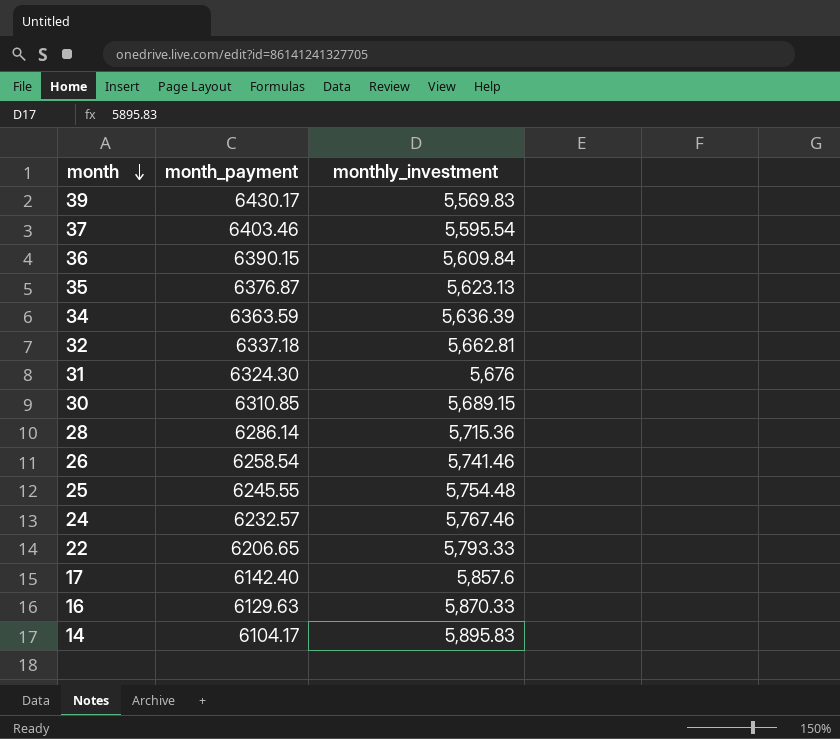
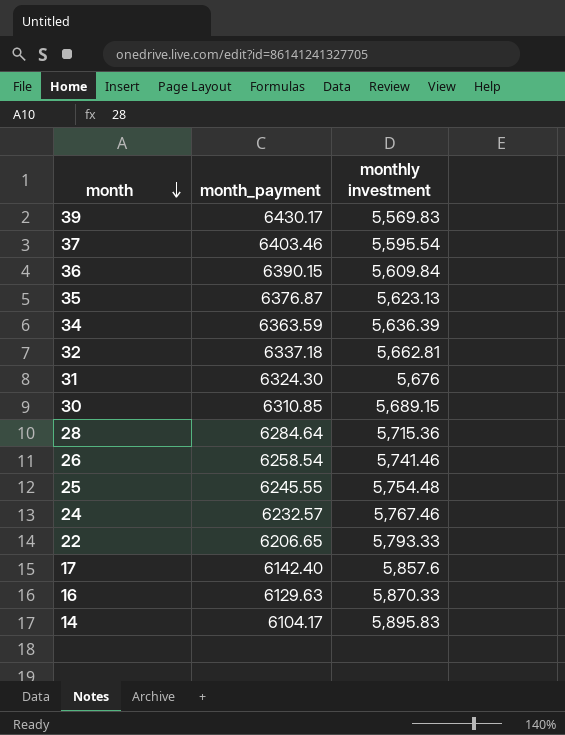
column name: monthly_investment -> monthly investment
28 | month_payment: 6286.14 -> 6284.64

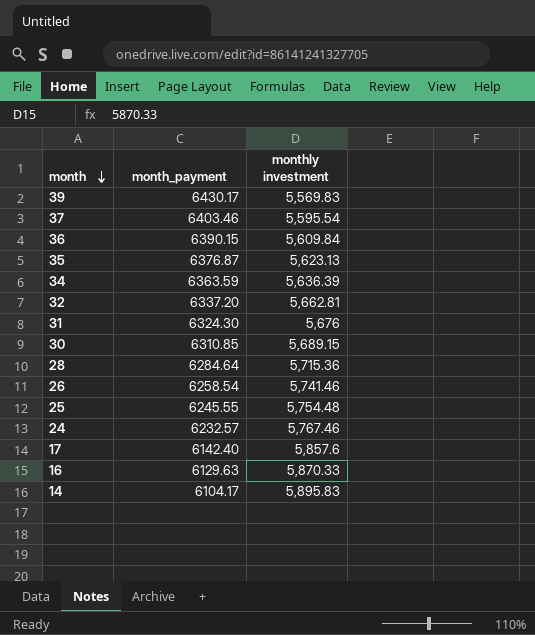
row 22: 6206.65 | 5,793.33 -> none
32 | month_payment: 6337.18 -> 6337.20

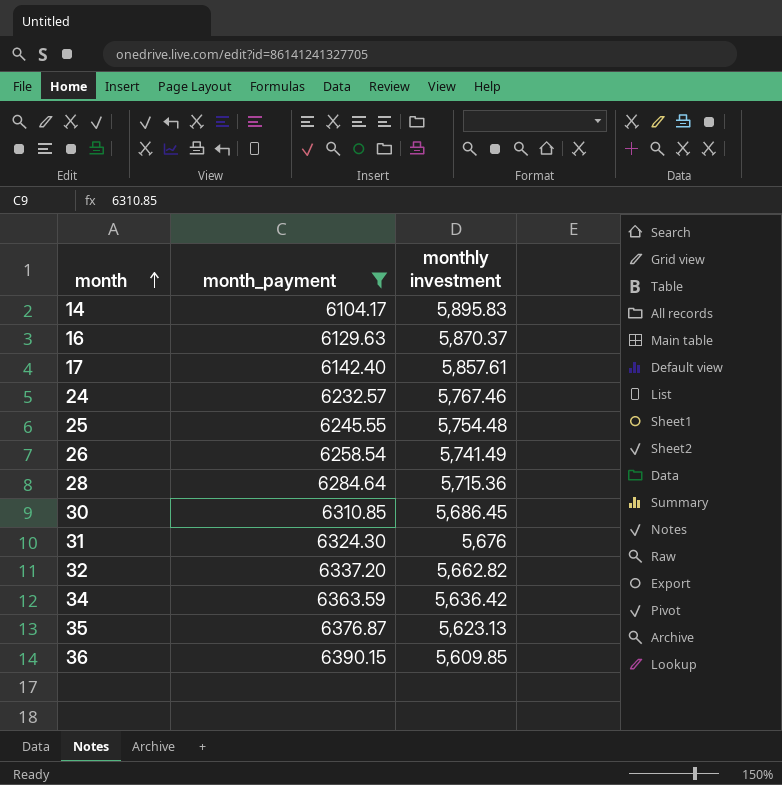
filter: none -> month_payment <= 6390.15
row order: month descending -> month ascending
16 | monthly investment: 5,870.33 -> 5,870.37
17 | monthly investment: 5,857.6 -> 5,857.61
26 | monthly investment: 5,741.46 -> 5,741.49
30 | monthly investment: 5,689.15 -> 5,686.45
32 | monthly investment: 5,662.81 -> 5,662.82
34 | monthly investment: 5,636.39 -> 5,636.42
36 | monthly investment: 5,609.84 -> 5,609.85

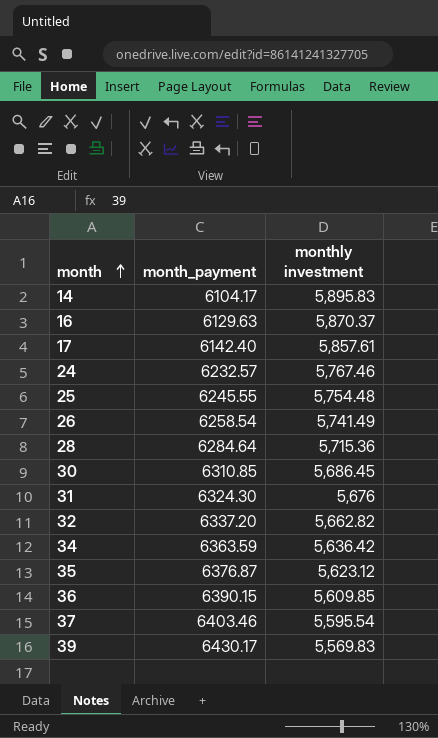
filter: month_payment <= 6390.15 -> none
35 | monthly investment: 5,623.13 -> 5,623.12

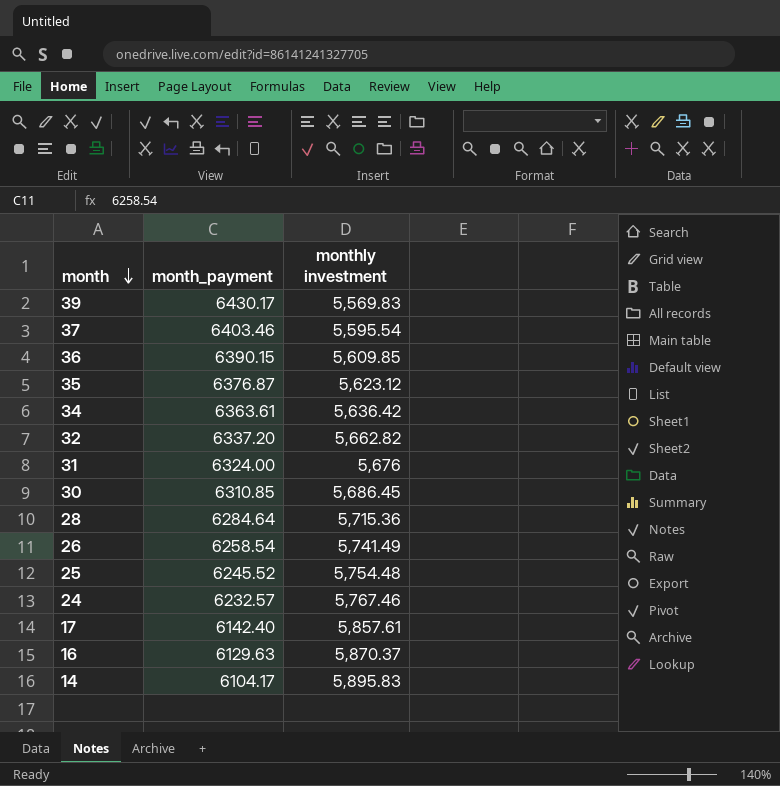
row order: month ascending -> month descending
34 | month_payment: 6363.59 -> 6363.61
31 | month_payment: 6324.30 -> 6324.00
25 | month_payment: 6245.55 -> 6245.52

